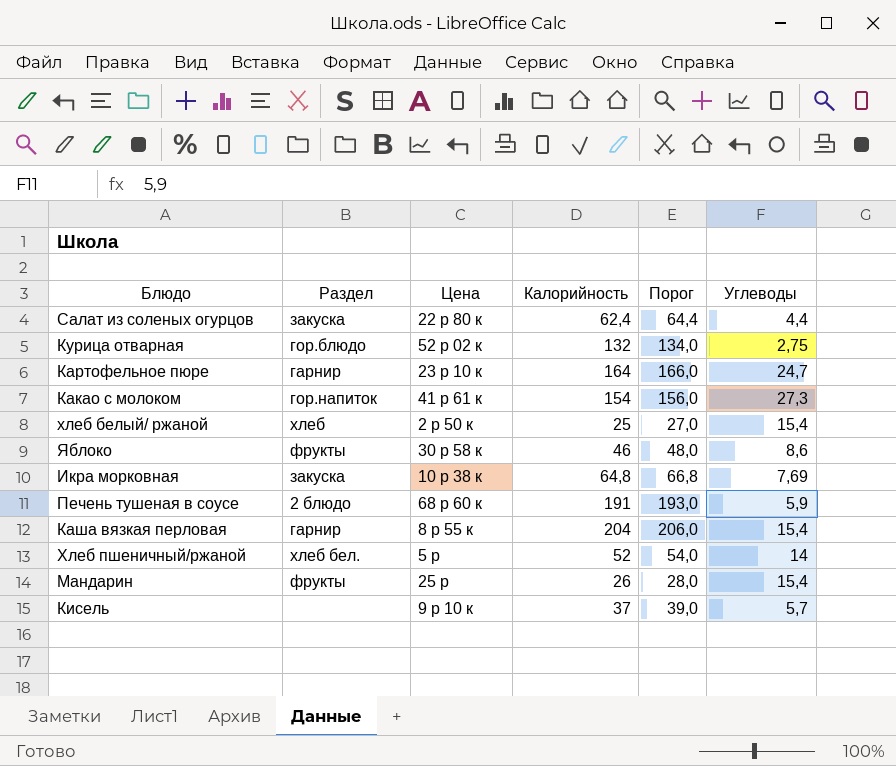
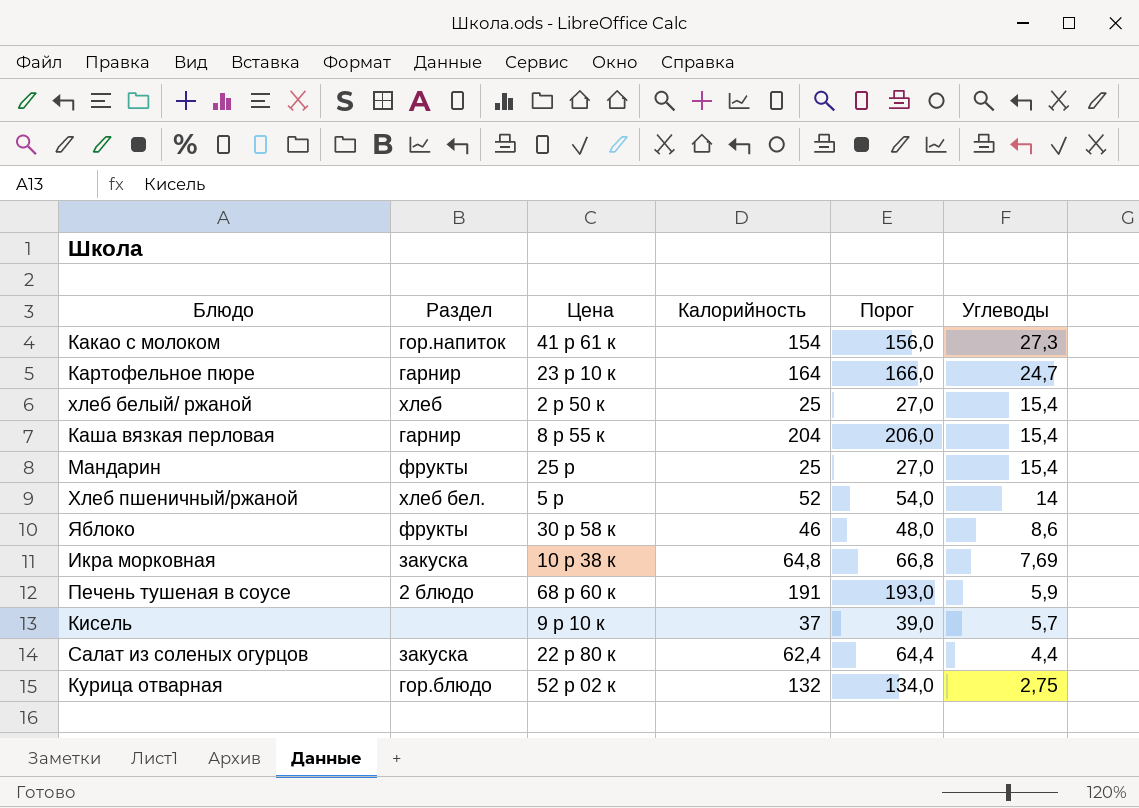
row order: none -> Углеводы descending
Мандарин | Калорийность: 26 -> 25
Мандарин | Порог: 28,0 -> 27,0

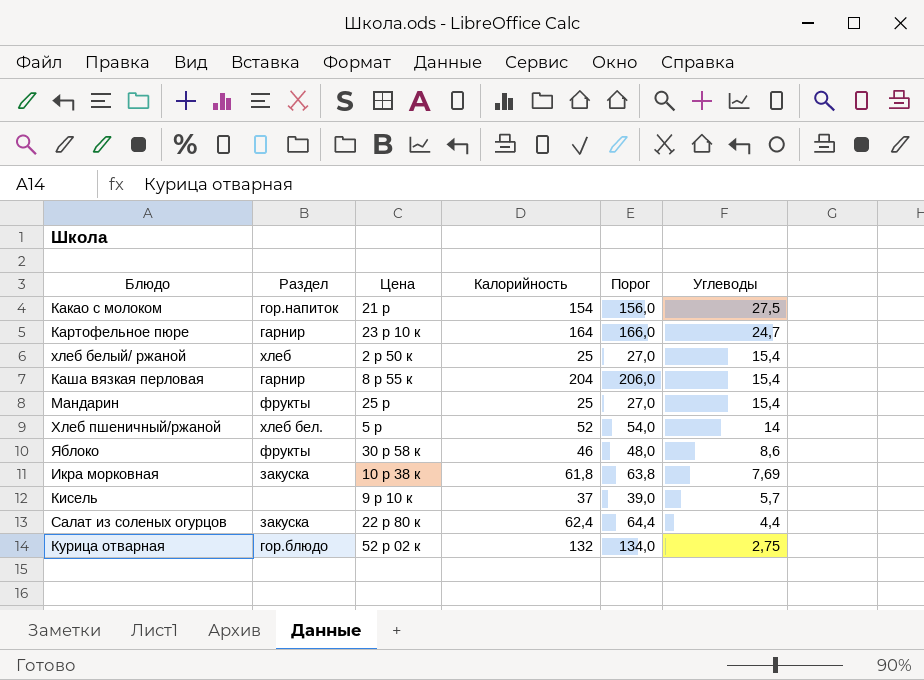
row Печень тушеная в соусе: 2 блюдо | 68 р 60 к | 191 | 193,0 | 5,9 -> none
Какао с молоком | Цена: 41 р 61 к -> 21 р
Какао с молоком | Углеводы: 27,3 -> 27,5
Икра морковная | Калорийность: 64,8 -> 61,8
Икра морковная | Порог: 66,8 -> 63,8

